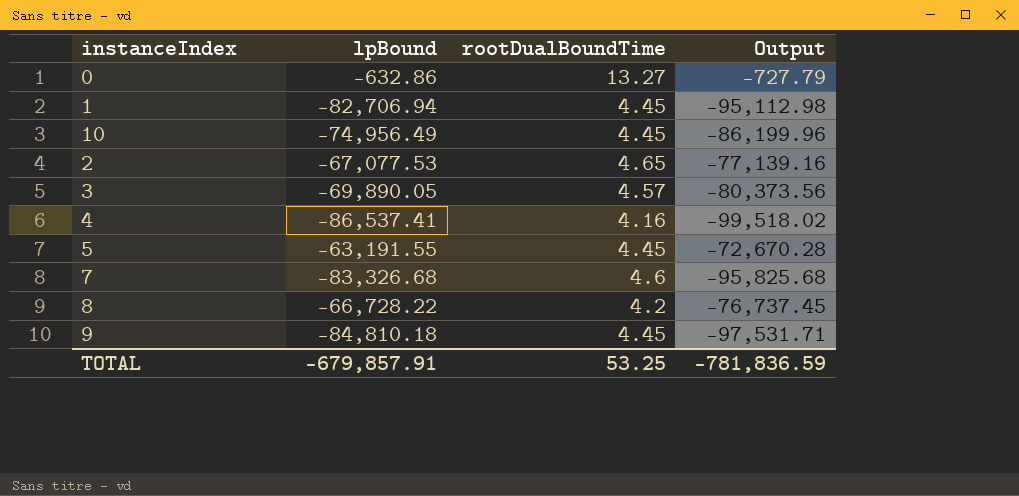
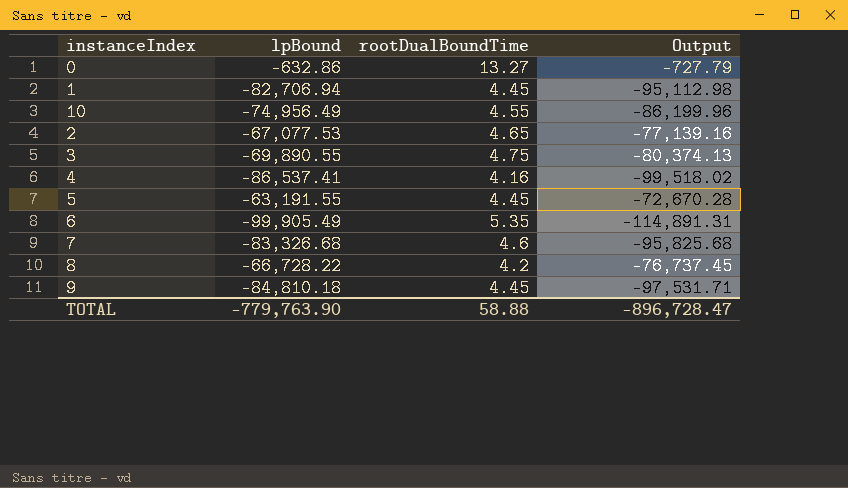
10 | rootDualBoundTime: 4.45 -> 4.55
3 | lpBound: -69,890.05 -> -69,890.55
3 | rootDualBoundTime: 4.57 -> 4.75
3 | Output: -80,373.56 -> -80,374.13
row 6: none -> -99,905.49 | 5.35 | -114,891.31
TOTAL | lpBound: -679,857.91 -> -779,763.90
TOTAL | rootDualBoundTime: 53.25 -> 58.88
TOTAL | Output: -781,836.59 -> -896,728.47

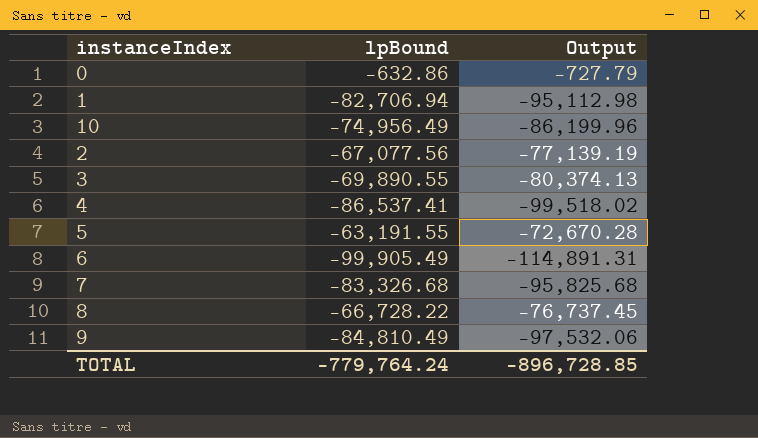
column rootDualBoundTime | position: 3 -> none
2 | lpBound: -67,077.53 -> -67,077.56
2 | Output: -77,139.16 -> -77,139.19
9 | lpBound: -84,810.18 -> -84,810.49
9 | Output: -97,531.71 -> -97,532.06
TOTAL | lpBound: -779,763.90 -> -779,764.24
TOTAL | Output: -896,728.47 -> -896,728.85

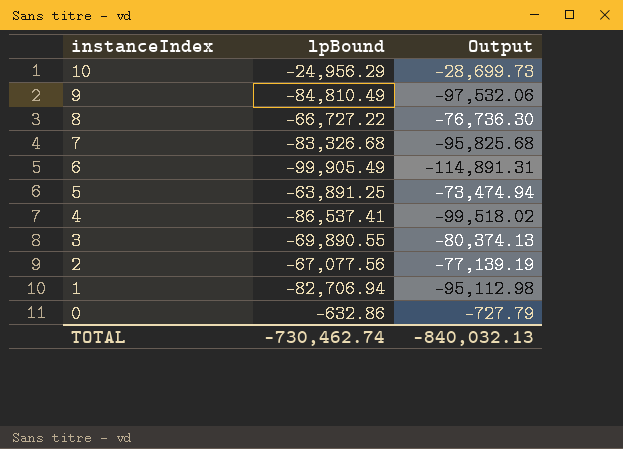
row order: none -> instanceIndex descending
10 | lpBound: -74,956.49 -> -24,956.29
10 | Output: -86,199.96 -> -28,699.73
8 | lpBound: -66,728.22 -> -66,727.22
8 | Output: -76,737.45 -> -76,736.30
5 | lpBound: -63,191.55 -> -63,891.25
5 | Output: -72,670.28 -> -73,474.94
TOTAL | lpBound: -779,764.24 -> -730,462.74
TOTAL | Output: -896,728.85 -> -840,032.13

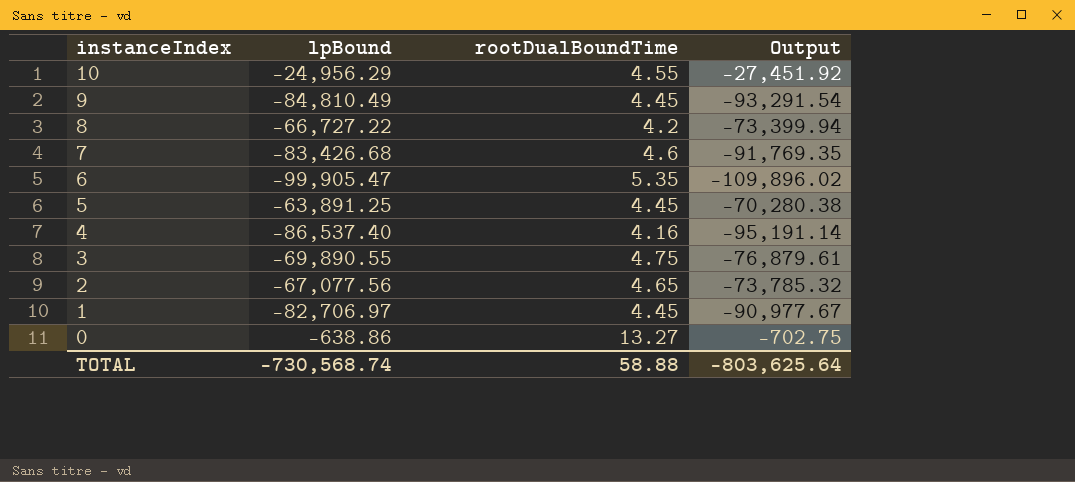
column rootDualBoundTime | position: none -> 3
column Output | formula: [lpBound] * 1.15 -> [lpBound] * 1.1
7 | lpBound: -83,326.68 -> -83,426.68
6 | lpBound: -99,905.49 -> -99,905.47
4 | lpBound: -86,537.41 -> -86,537.40
1 | lpBound: -82,706.94 -> -82,706.97
0 | lpBound: -632.86 -> -638.86
TOTAL | lpBound: -730,462.74 -> -730,568.74
TOTAL | Output: -840,032.13 -> -803,625.64

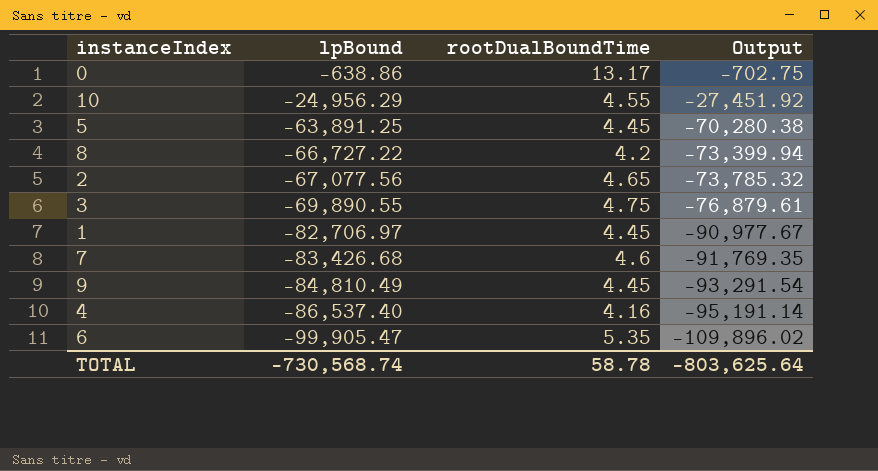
row order: instanceIndex descending -> lpBound descending
0 | rootDualBoundTime: 13.27 -> 13.17
TOTAL | rootDualBoundTime: 58.88 -> 58.78

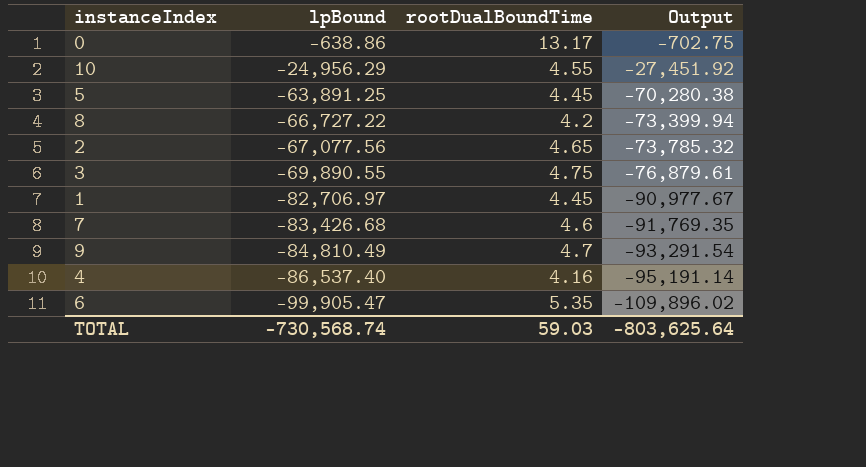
9 | rootDualBoundTime: 4.45 -> 4.7
TOTAL | rootDualBoundTime: 58.78 -> 59.03

